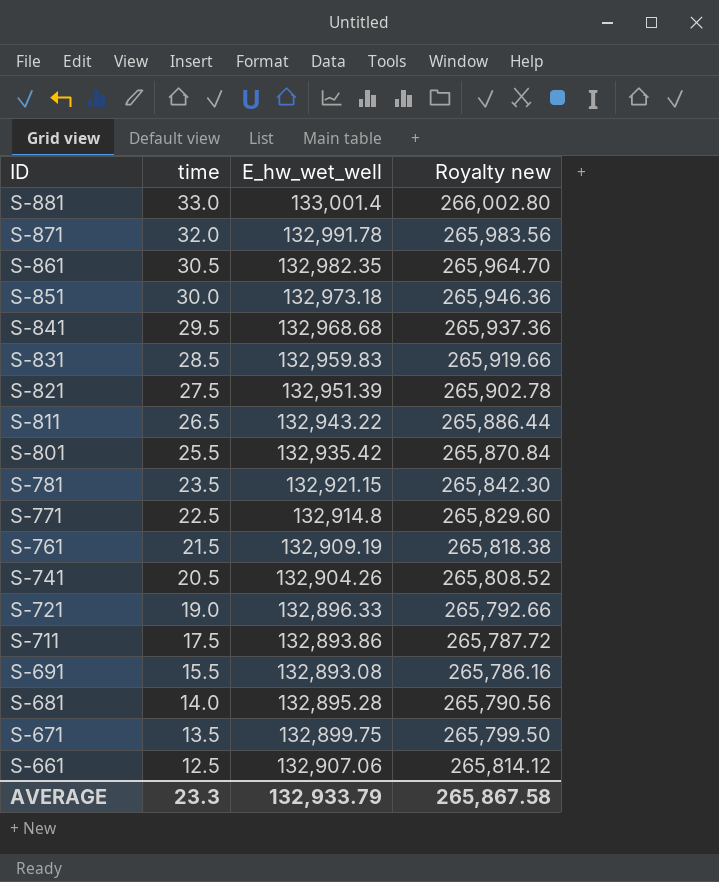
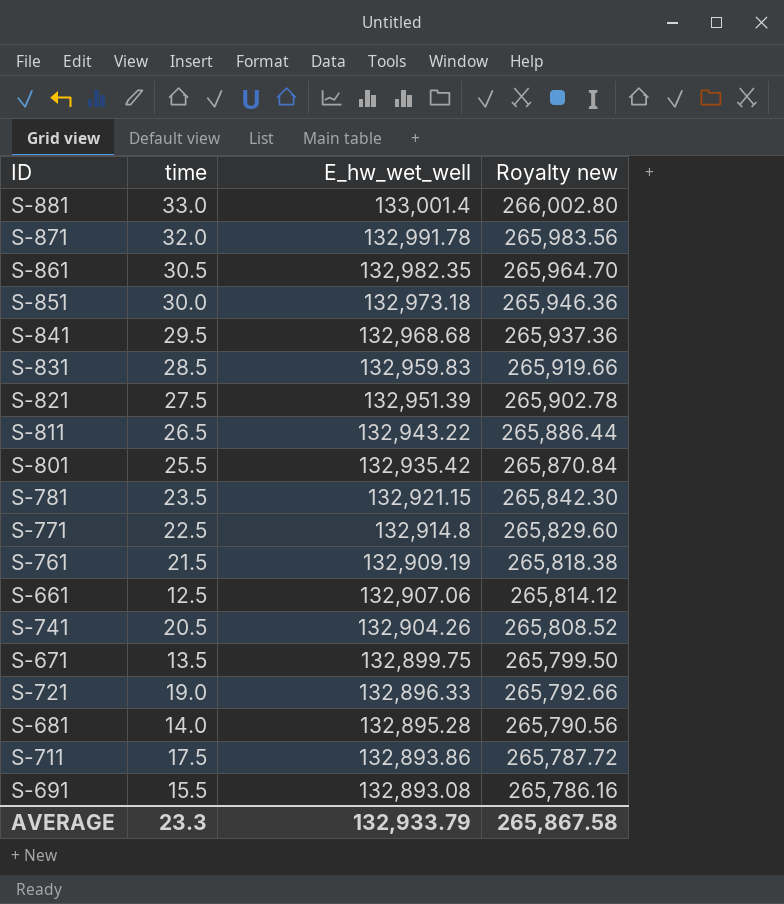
row order: ID descending -> E_hw_wet_well descending

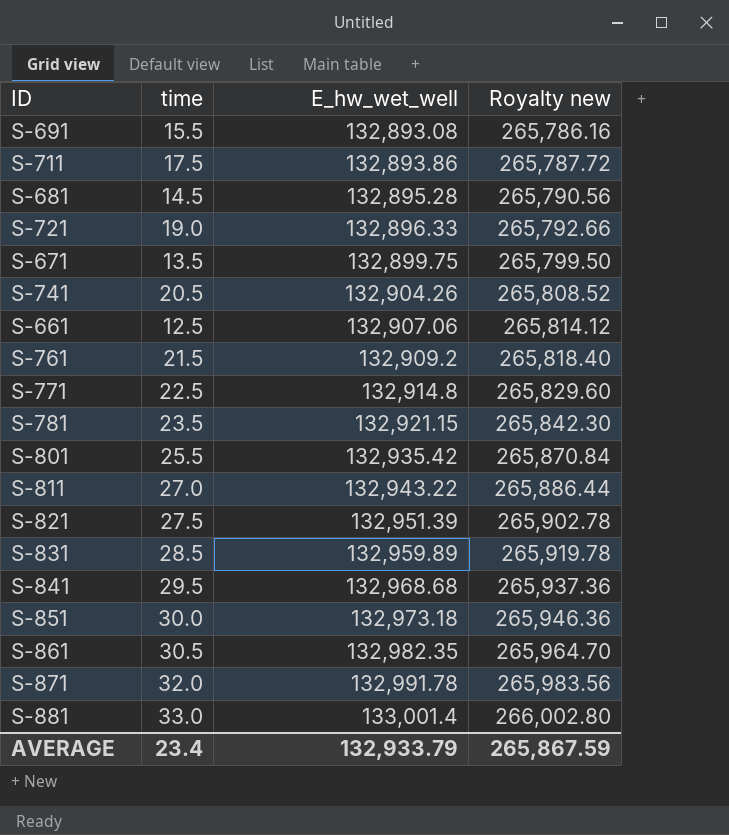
row order: E_hw_wet_well descending -> E_hw_wet_well ascending
S-681 | time: 14.0 -> 14.5
S-761 | E_hw_wet_well: 132,909.19 -> 132,909.2
S-761 | Royalty new: 265,818.38 -> 265,818.40
S-811 | time: 26.5 -> 27.0
S-831 | E_hw_wet_well: 132,959.83 -> 132,959.89
S-831 | Royalty new: 265,919.66 -> 265,919.78
AVERAGE | time: 23.3 -> 23.4
AVERAGE | Royalty new: 265,867.58 -> 265,867.59

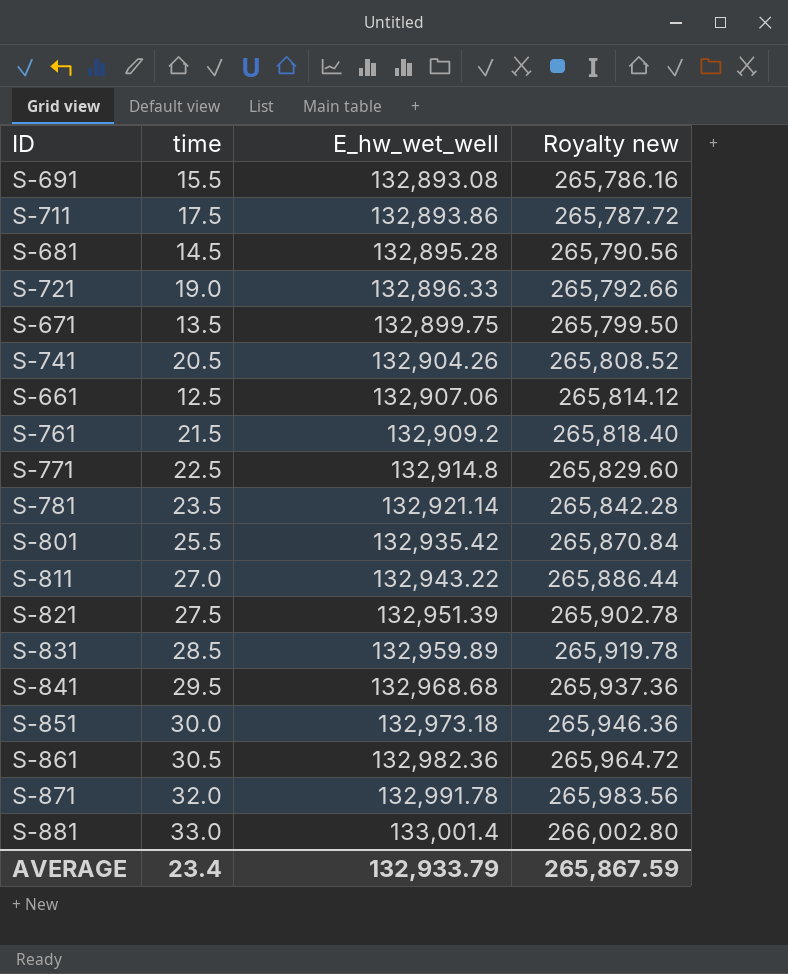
S-781 | E_hw_wet_well: 132,921.15 -> 132,921.14
S-781 | Royalty new: 265,842.30 -> 265,842.28
S-861 | E_hw_wet_well: 132,982.35 -> 132,982.36
S-861 | Royalty new: 265,964.70 -> 265,964.72

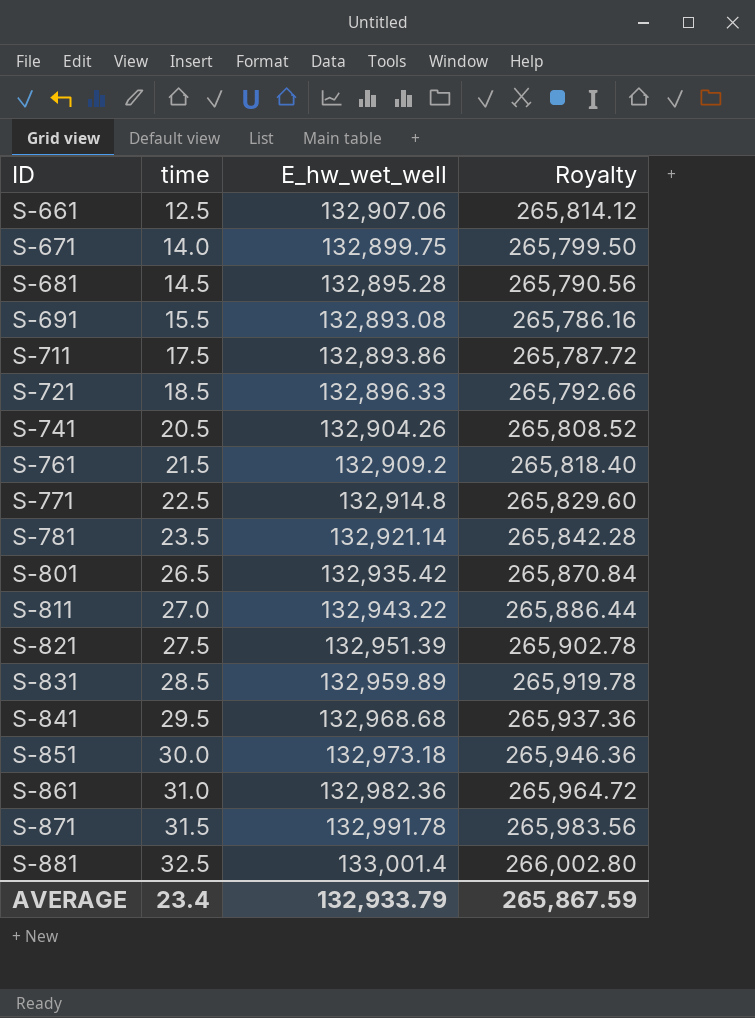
row order: E_hw_wet_well ascending -> ID ascending
column name: Royalty new -> Royalty
S-671 | time: 13.5 -> 14.0
S-721 | time: 19.0 -> 18.5
S-801 | time: 25.5 -> 26.5
S-861 | time: 30.5 -> 31.0
S-871 | time: 32.0 -> 31.5
S-881 | time: 33.0 -> 32.5

